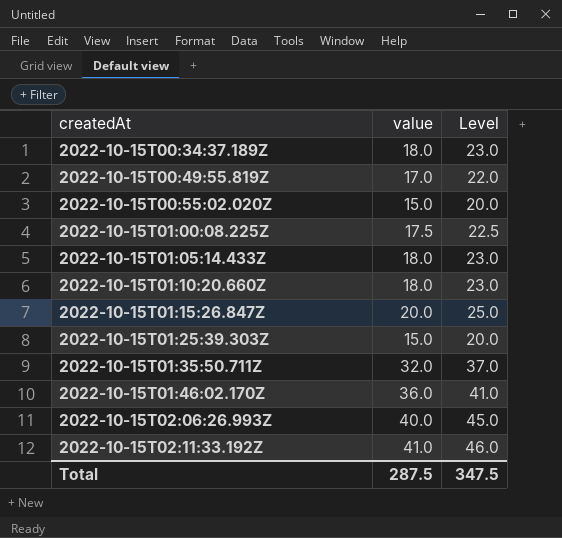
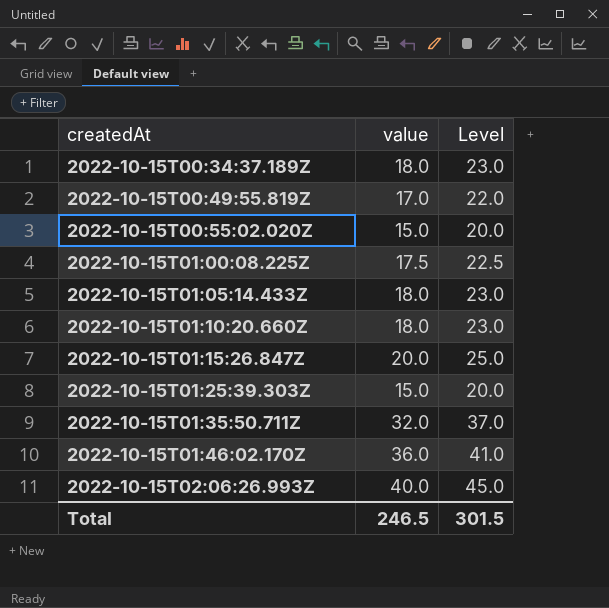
row 2022-10-15T02:11:33.192Z: 41.0 | 46.0 -> none
Total | value: 287.5 -> 246.5
Total | Level: 347.5 -> 301.5

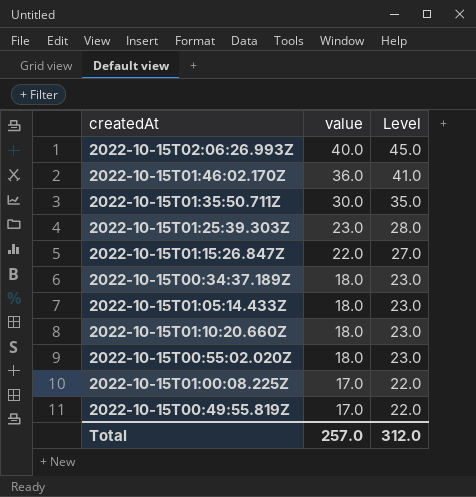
row order: createdAt ascending -> value descending
2022-10-15T01:35:50.711Z | value: 32.0 -> 30.0
2022-10-15T01:35:50.711Z | Level: 37.0 -> 35.0
2022-10-15T01:25:39.303Z | value: 15.0 -> 23.0
2022-10-15T01:25:39.303Z | Level: 20.0 -> 28.0
2022-10-15T01:15:26.847Z | value: 20.0 -> 22.0
2022-10-15T01:15:26.847Z | Level: 25.0 -> 27.0
2022-10-15T00:55:02.020Z | value: 15.0 -> 18.0
2022-10-15T00:55:02.020Z | Level: 20.0 -> 23.0
2022-10-15T01:00:08.225Z | value: 17.5 -> 17.0
2022-10-15T01:00:08.225Z | Level: 22.5 -> 22.0
Total | value: 246.5 -> 257.0
Total | Level: 301.5 -> 312.0

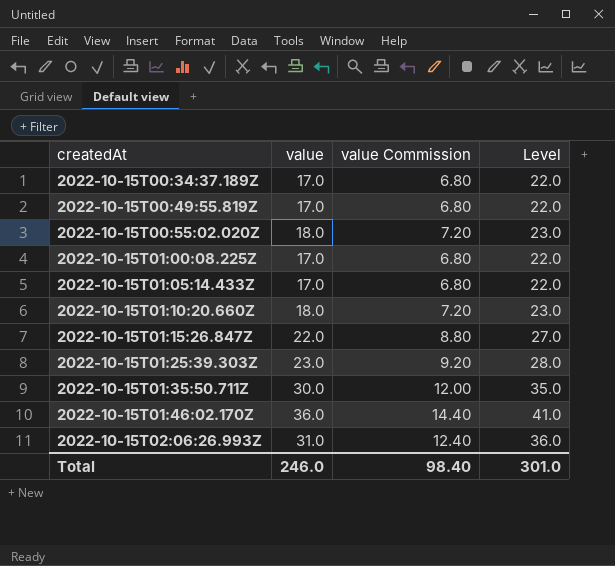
row order: value descending -> createdAt ascending
column value Commission | formula: none -> [value] * 0.4
2022-10-15T00:34:37.189Z | value: 18.0 -> 17.0
2022-10-15T00:34:37.189Z | Level: 23.0 -> 22.0
2022-10-15T01:05:14.433Z | value: 18.0 -> 17.0
2022-10-15T01:05:14.433Z | Level: 23.0 -> 22.0
2022-10-15T02:06:26.993Z | value: 40.0 -> 31.0
2022-10-15T02:06:26.993Z | Level: 45.0 -> 36.0
Total | value: 257.0 -> 246.0
Total | Level: 312.0 -> 301.0

